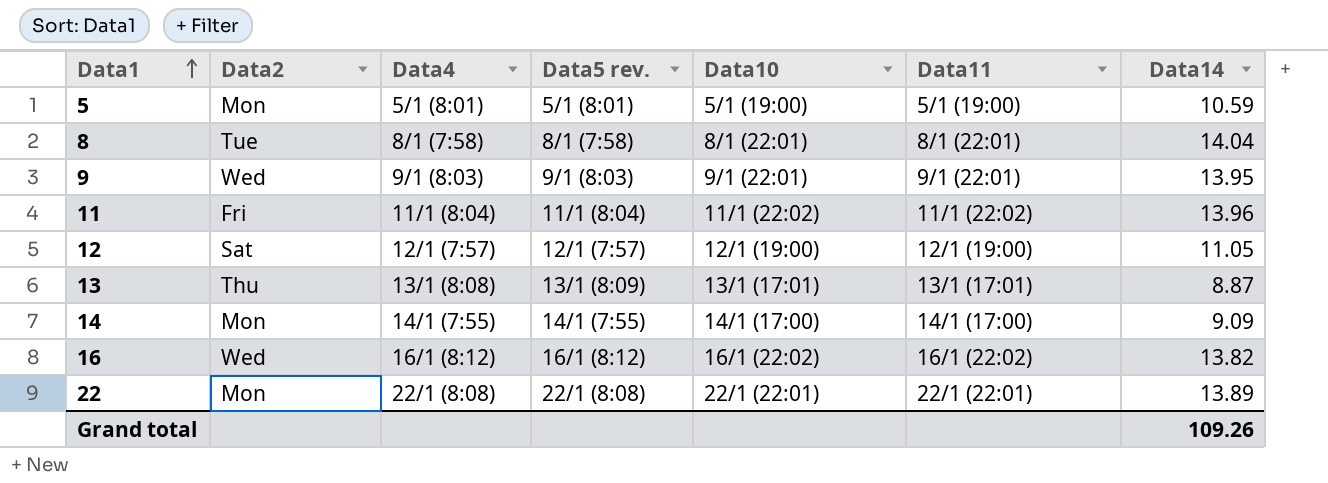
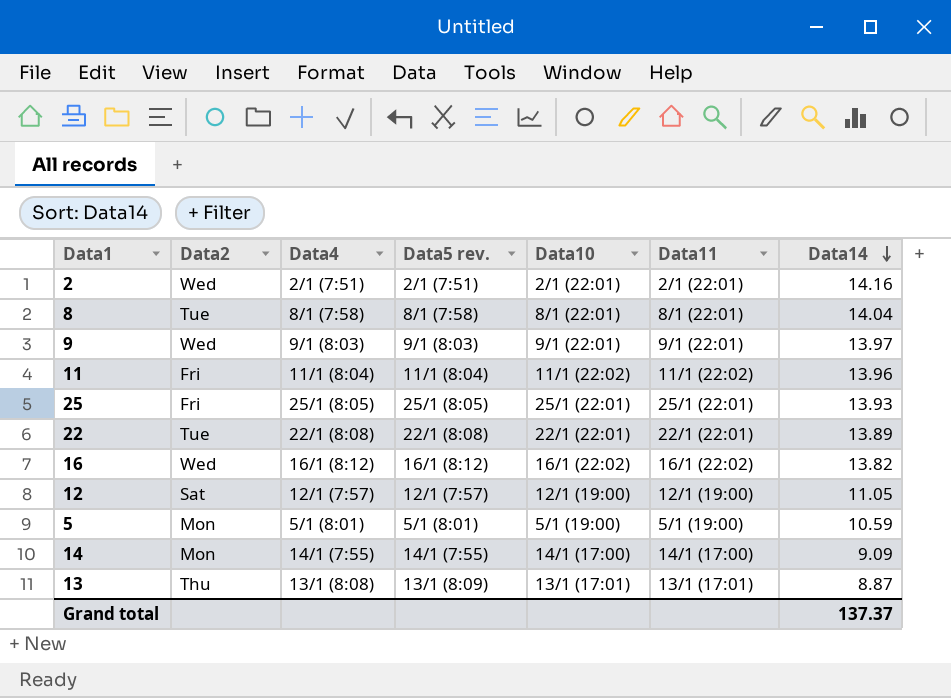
row order: Data1 ascending -> Data14 descending
row 2: none -> Wed | 2/1 (7:51) | 2/1 (7:51) | 2/1 (22:01) | 2/1 (22:01) | 14.16
9 | Data14: 13.95 -> 13.97
row 25: none -> Fri | 25/1 (8:05) | 25/1 (8:05) | 25/1 (22:01) | 25/1 (22:01) | 13.93
22 | Data2: Mon -> Tue
Grand total | Data14: 109.26 -> 137.37

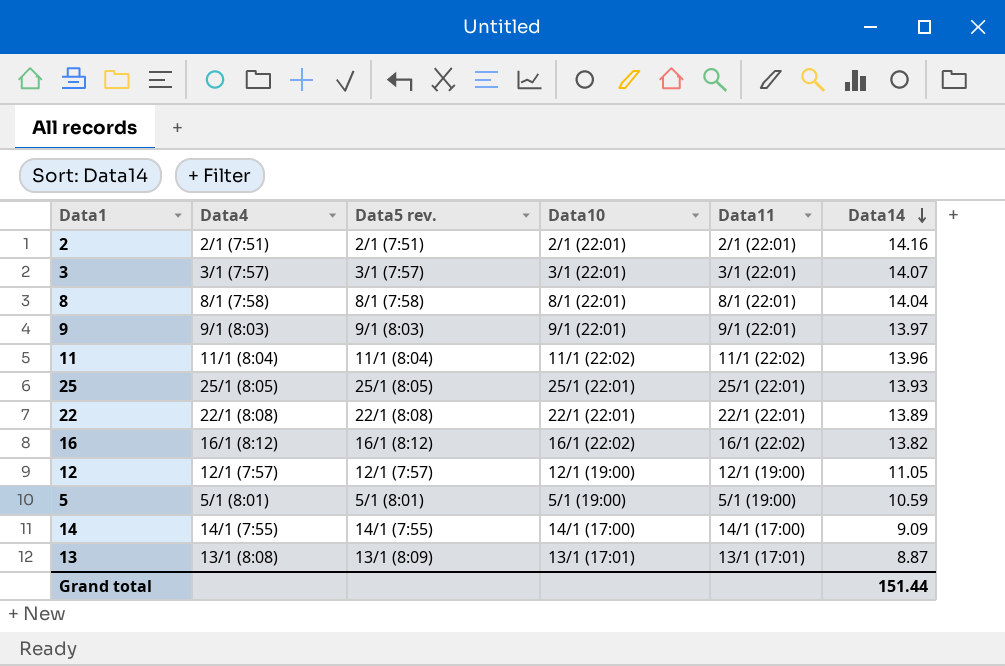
column Data2 | position: 2 -> none
row 3: none -> 3/1 (7:57) | 3/1 (7:57) | 3/1 (22:01) | 3/1 (22:01) | 14.07
Grand total | Data14: 137.37 -> 151.44

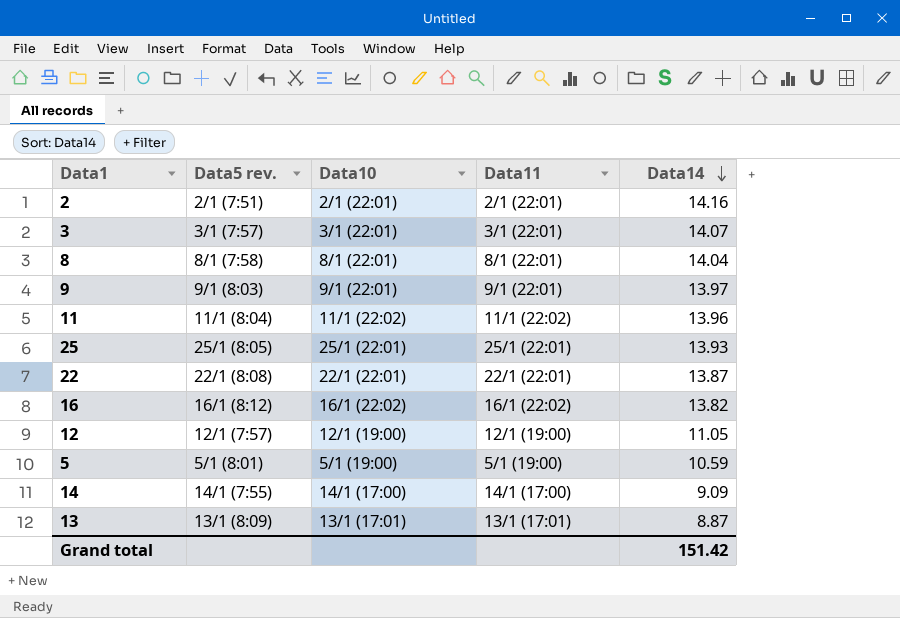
column Data4 | position: 2 -> none
22 | Data14: 13.89 -> 13.87
Grand total | Data14: 151.44 -> 151.42

